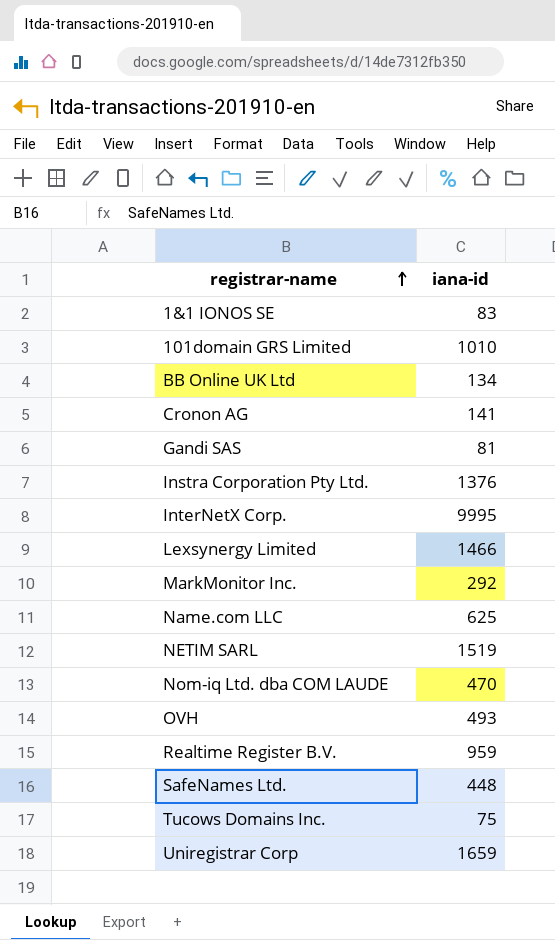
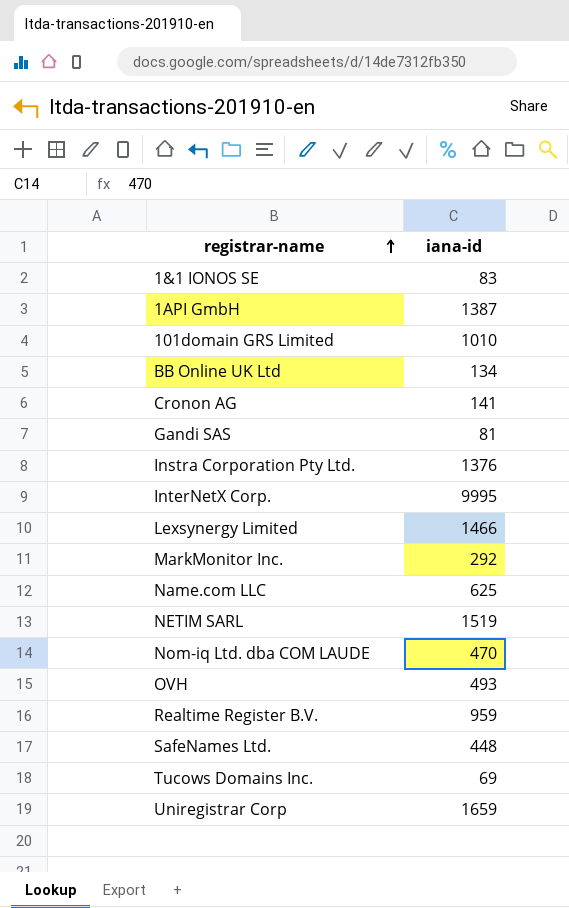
row 1API GmbH: none -> 1387
Tucows Domains Inc. | iana-id: 75 -> 69

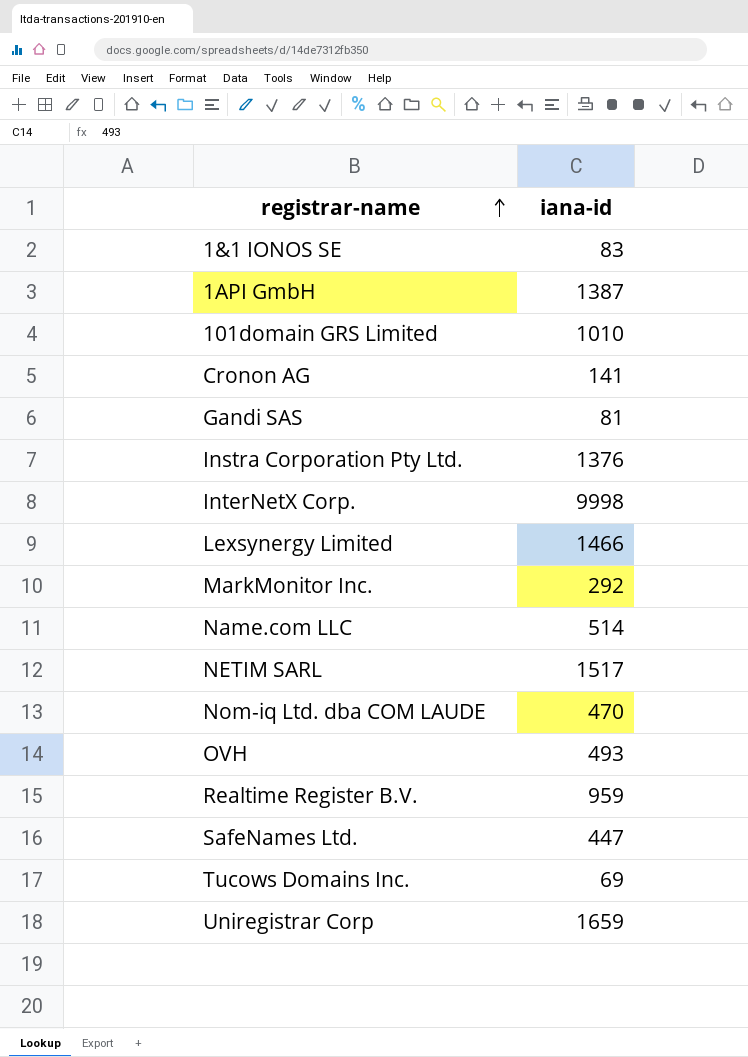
row BB Online UK Ltd: 134 -> none
InterNetX Corp. | iana-id: 9995 -> 9998
Name.com LLC | iana-id: 625 -> 514
NETIM SARL | iana-id: 1519 -> 1517
SafeNames Ltd. | iana-id: 448 -> 447

